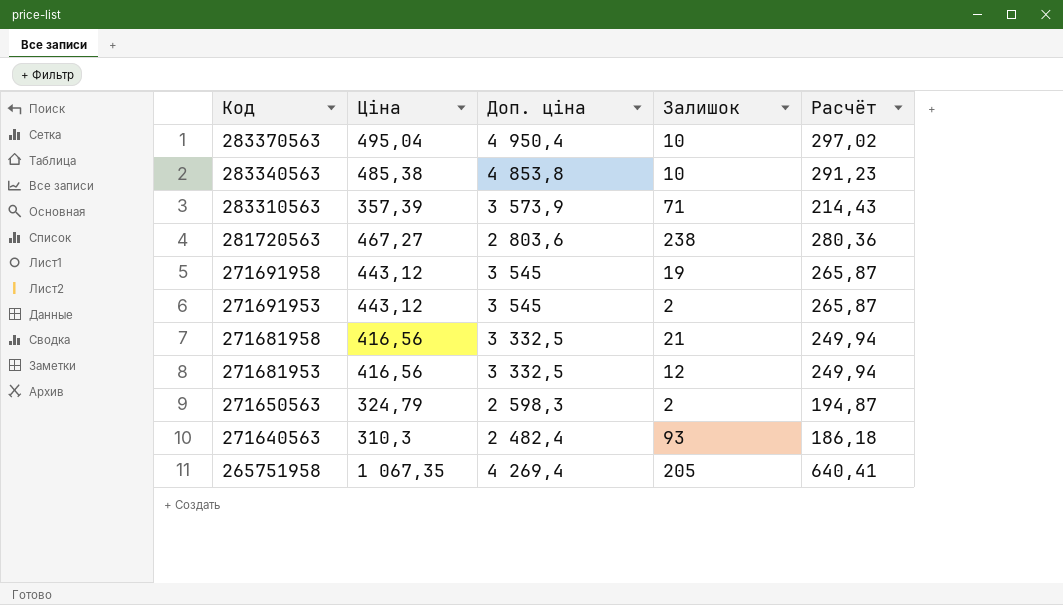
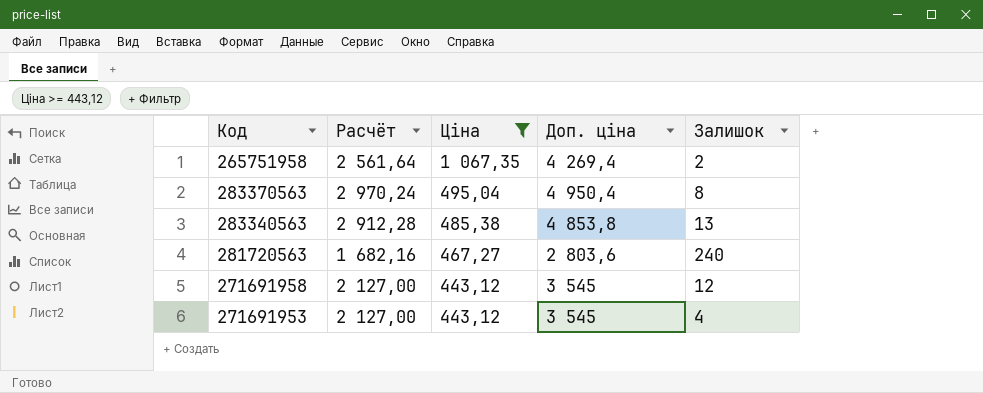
filter: none -> Ціна >= 443,12
row order: Код descending -> Ціна descending
column Расчёт | formula: [Ціна] * 0,6 -> [Доп. ціна] * 0,6
column Расчёт | position: 5 -> 2
265751958 | Залишок: 205 -> 2
283370563 | Залишок: 10 -> 8
283340563 | Залишок: 10 -> 13
281720563 | Залишок: 238 -> 240
271691958 | Залишок: 19 -> 12
271691953 | Залишок: 2 -> 4

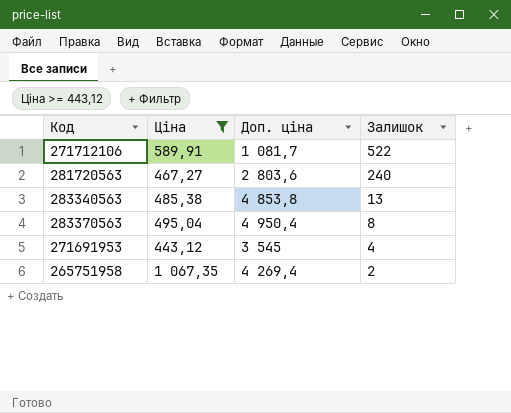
row order: Ціна descending -> Залишок descending
column Расчёт | formula: [Доп. ціна] * 0,6 -> none
row 271691958: 2 127,00 | 443,12 | 3 545 | 12 -> none
row 271712106: none -> 589,91 | 1 081,7 | 522

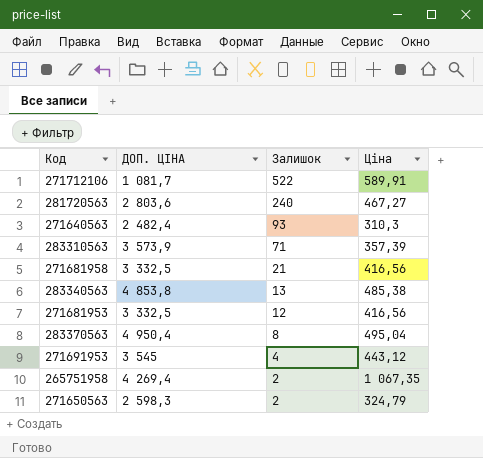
filter: Ціна >= 443,12 -> none
column name: Доп. ціна -> ДОП. ЦІНА
column Ціна | position: 2 -> 4

